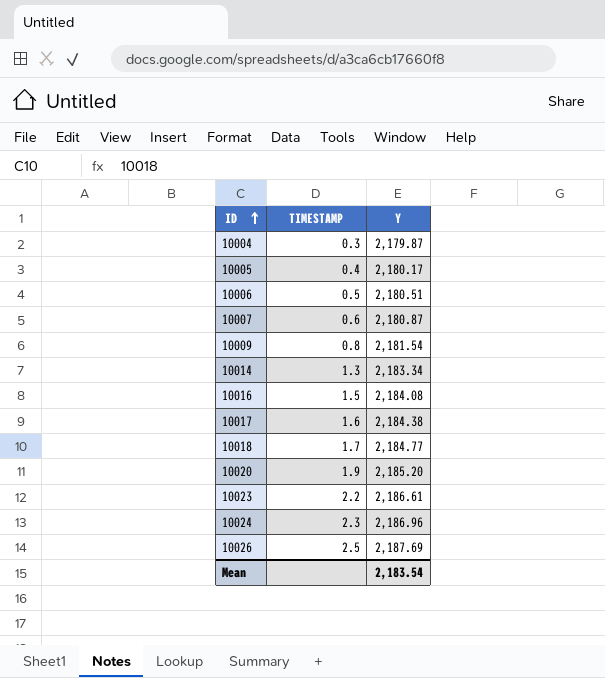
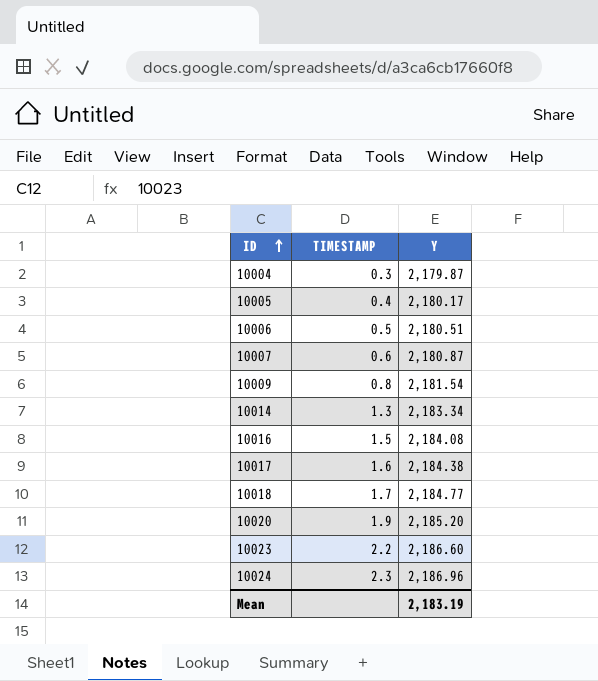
row 10026: 2.5 | 2,187.69 -> none
10023 | Y: 2,186.61 -> 2,186.60
Mean | Y: 2,183.54 -> 2,183.19

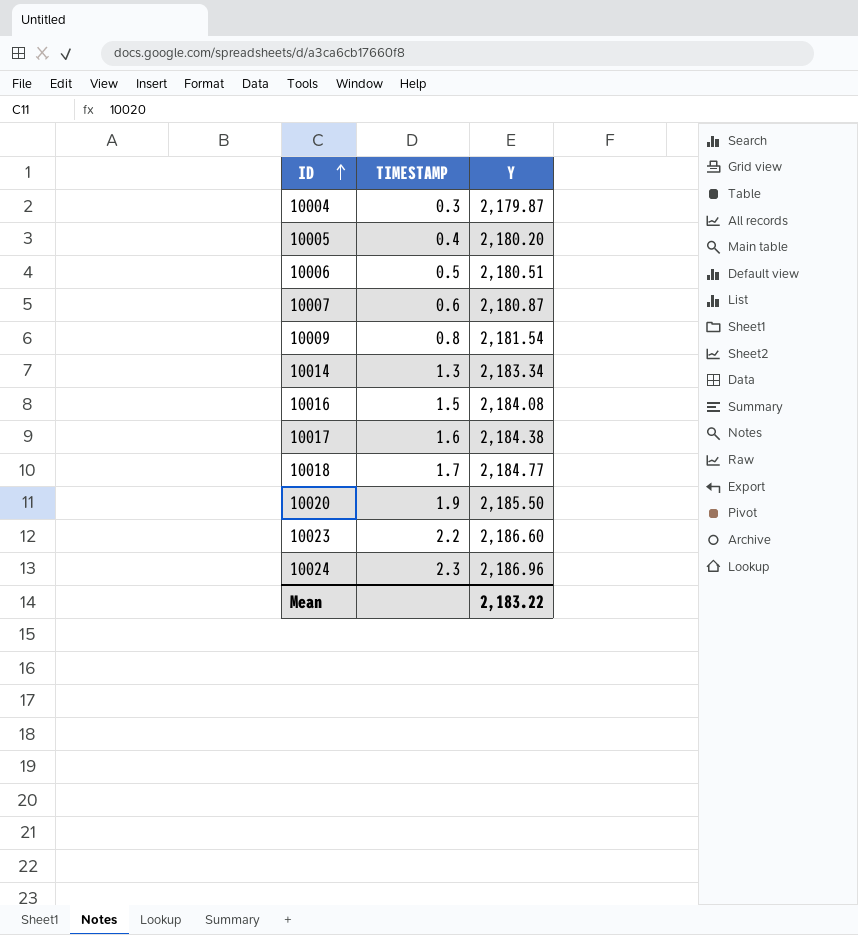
10005 | Y: 2,180.17 -> 2,180.20
10020 | Y: 2,185.20 -> 2,185.50
Mean | Y: 2,183.19 -> 2,183.22

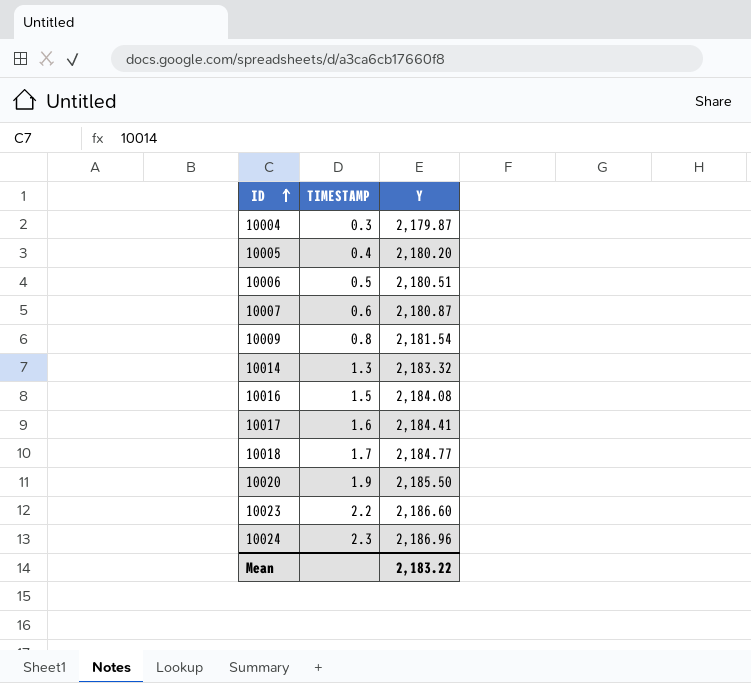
10014 | Y: 2,183.34 -> 2,183.32
10017 | Y: 2,184.38 -> 2,184.41

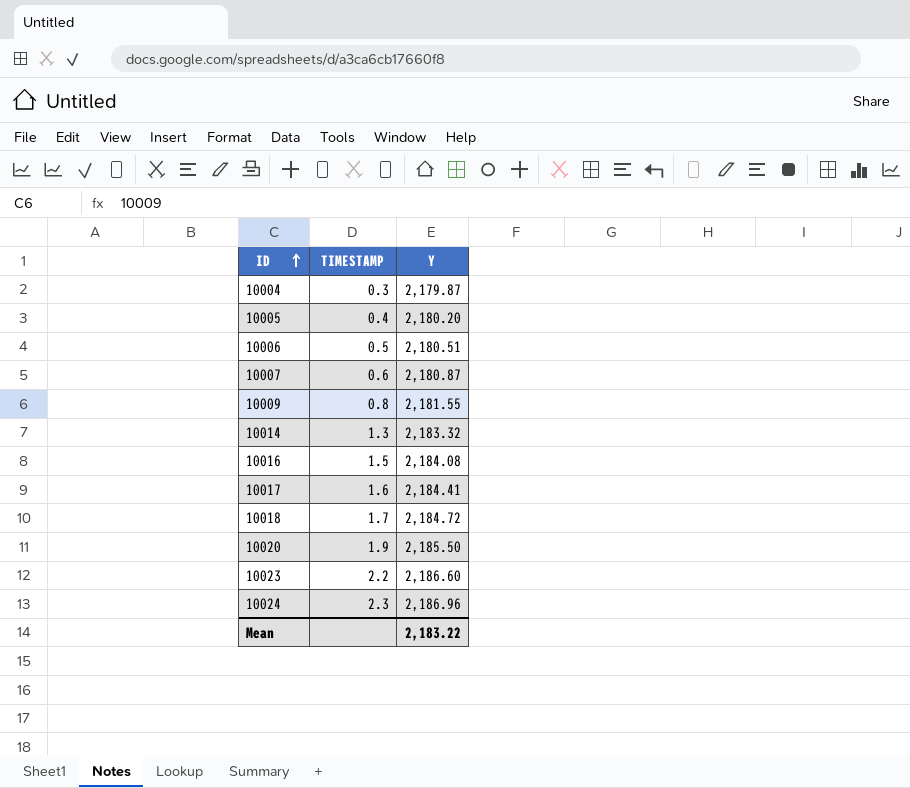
10009 | Y: 2,181.54 -> 2,181.55
10018 | Y: 2,184.77 -> 2,184.72

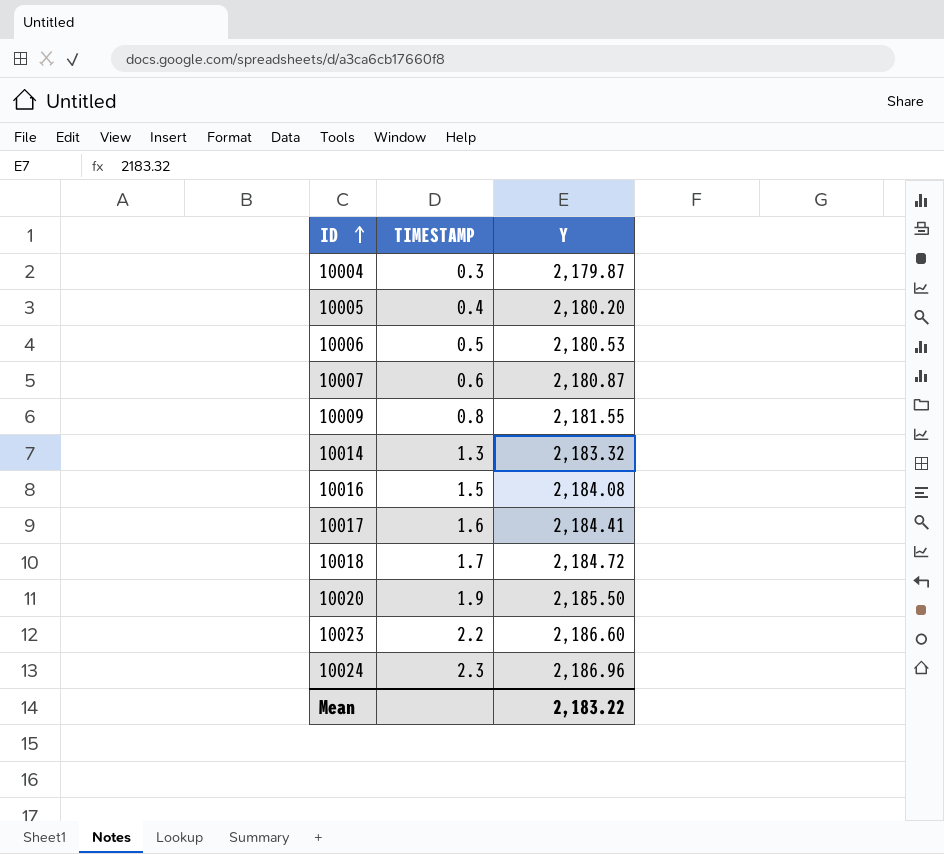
10006 | Y: 2,180.51 -> 2,180.53

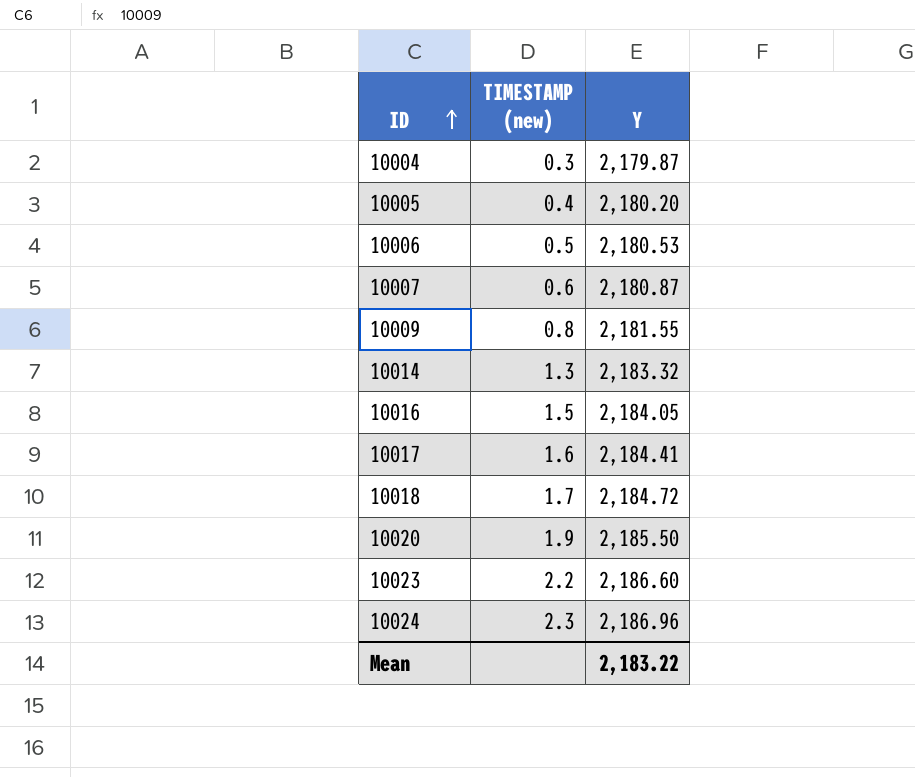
column name: TIMESTAMP -> TIMESTAMP (new)
10016 | Y: 2,184.08 -> 2,184.05

